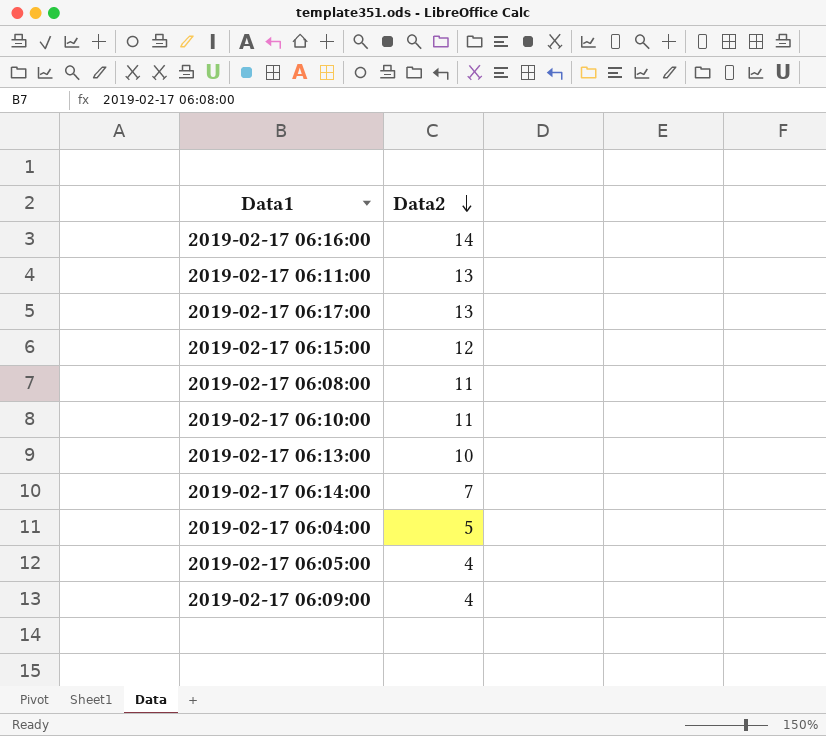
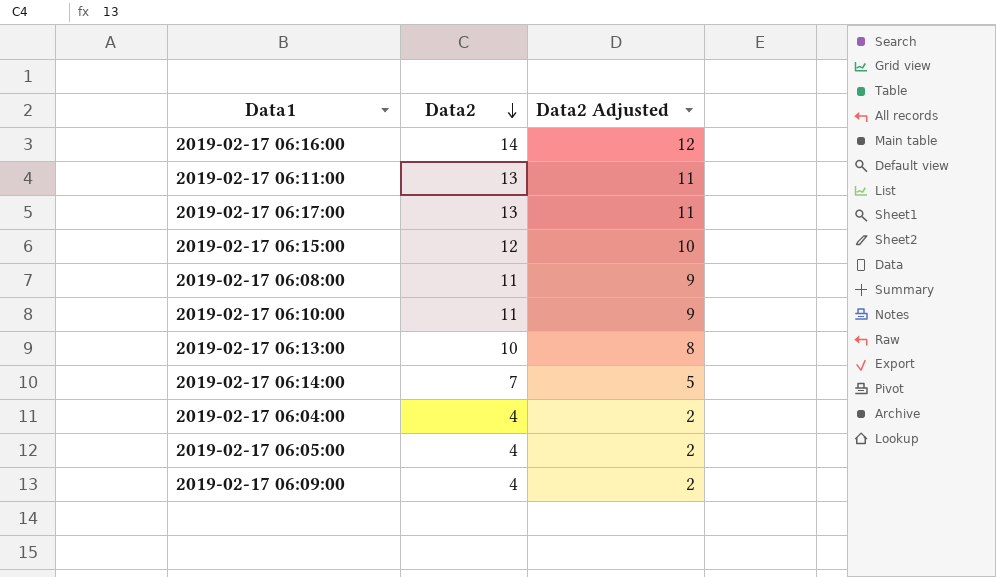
column Data2 Adjusted | formula: none -> [Data2] - 2
2019-02-17 06:04:00 | Data2: 5 -> 4

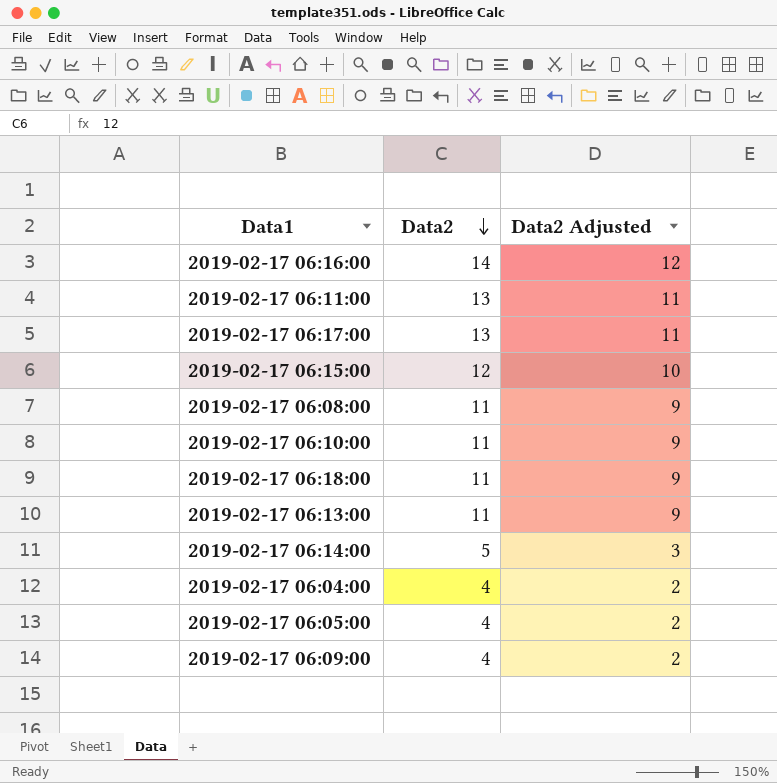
row 2019-02-17 06:18:00: none -> 11 | 9
2019-02-17 06:13:00 | Data2: 10 -> 11
2019-02-17 06:13:00 | Data2 Adjusted: 8 -> 9
2019-02-17 06:14:00 | Data2: 7 -> 5
2019-02-17 06:14:00 | Data2 Adjusted: 5 -> 3

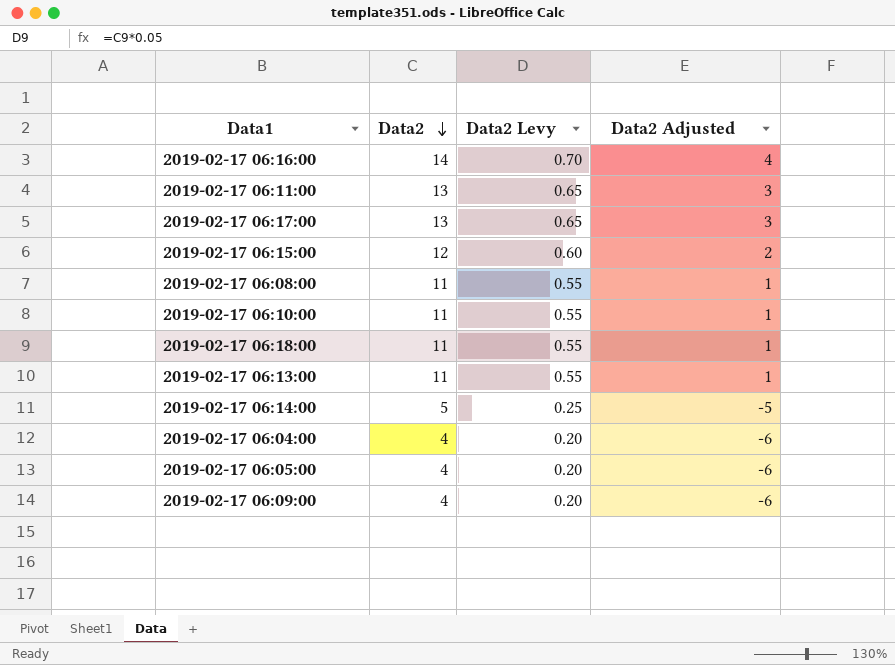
column Data2 Levy | formula: none -> [Data2] * 0.05
column Data2 Adjusted | formula: [Data2] - 2 -> [Data2] - 10

